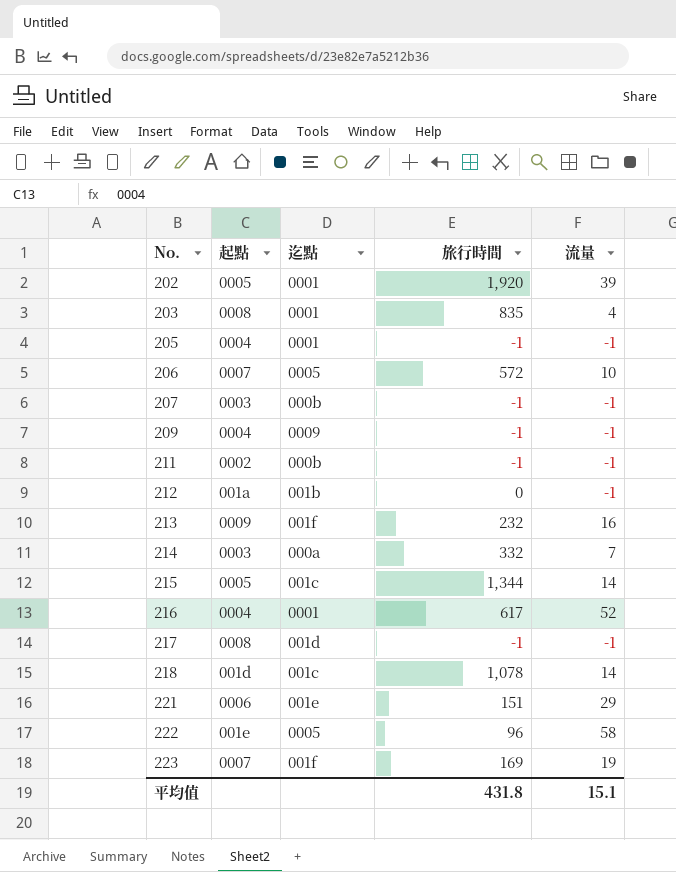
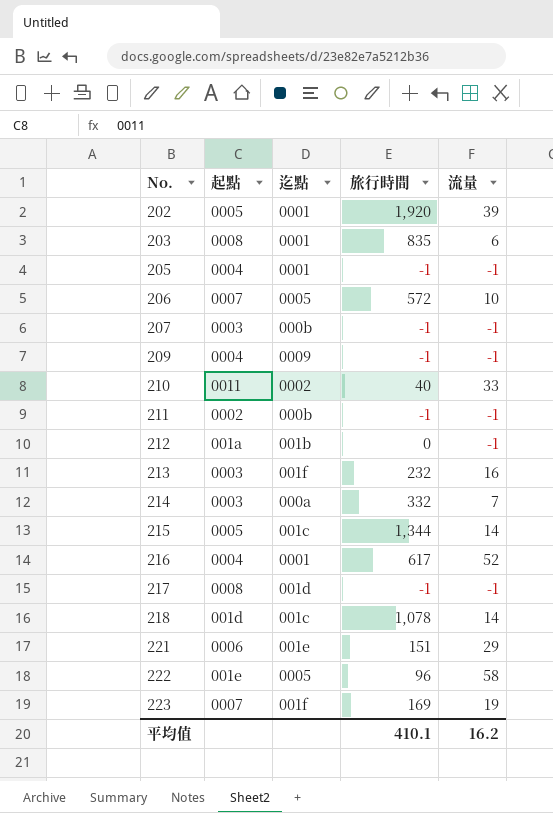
203 | 流量: 4 -> 6
row 210: none -> 0011 | 0002 | 40 | 33
213 | 起點: 0009 -> 0003
平均值 | 旅行時間: 431.8 -> 410.1
平均值 | 流量: 15.1 -> 16.2

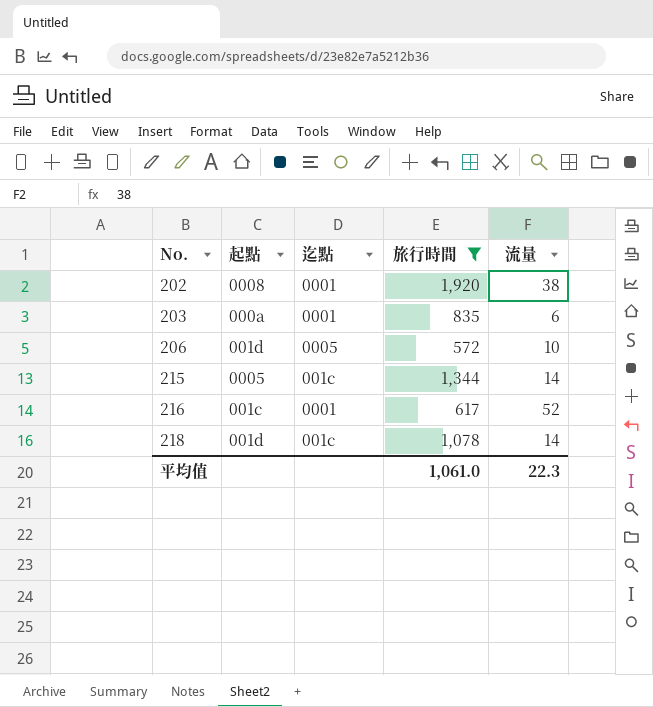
filter: none -> 旅行時間 >= 572
202 | 起點: 0005 -> 0008
202 | 流量: 39 -> 38
203 | 起點: 0008 -> 000a
206 | 起點: 0007 -> 001d
216 | 起點: 0004 -> 001c
平均值 | 旅行時間: 410.1 -> 1,061.0
平均值 | 流量: 16.2 -> 22.3

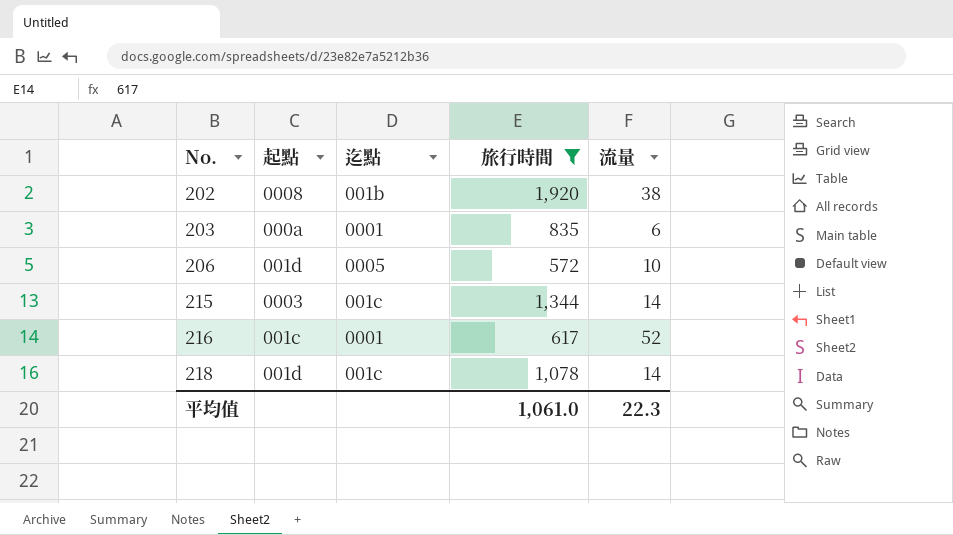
202 | 迄點: 0001 -> 001b
215 | 起點: 0005 -> 0003

